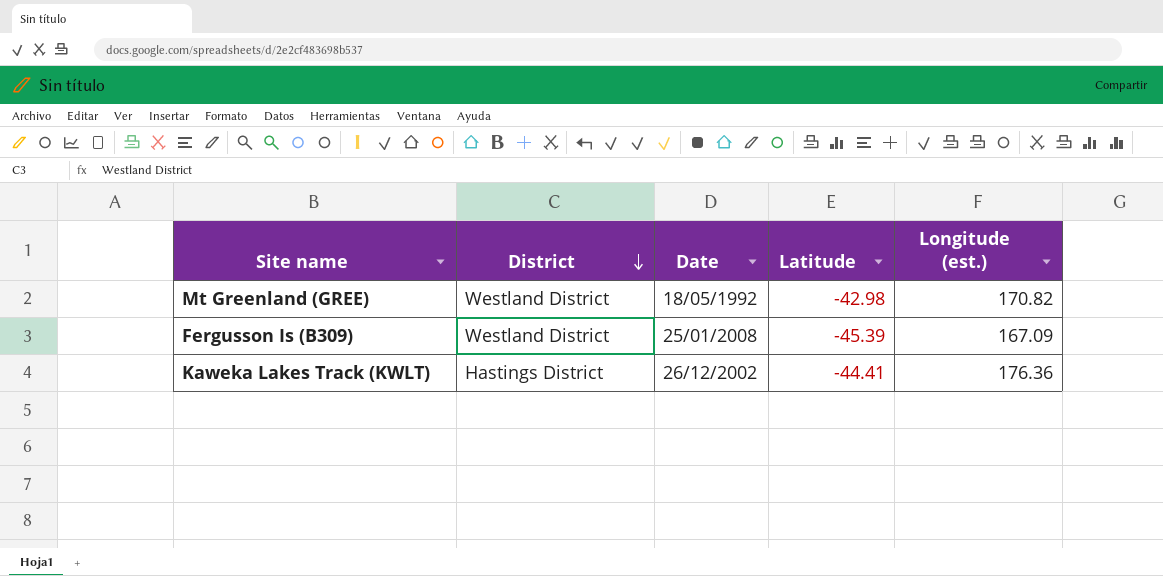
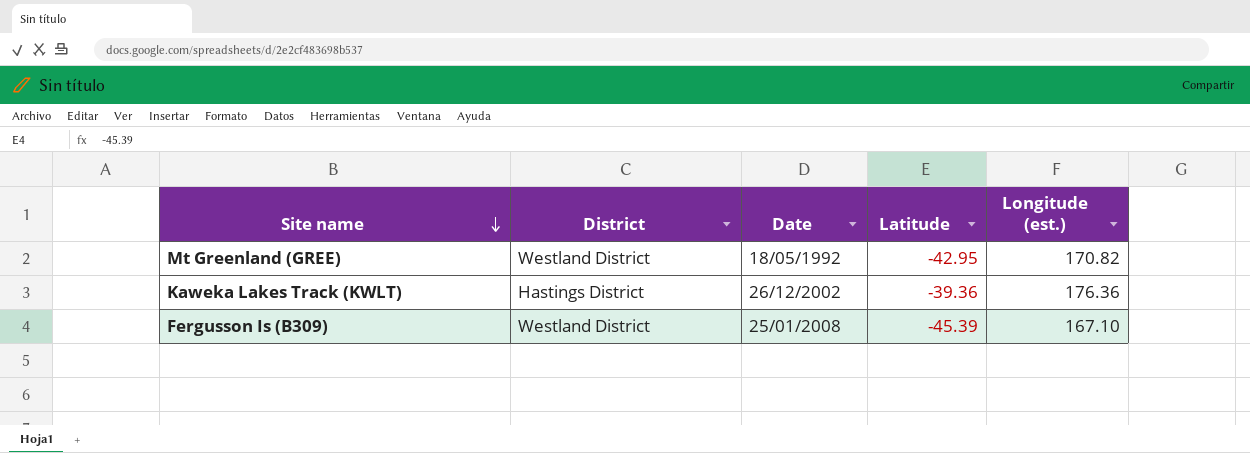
row order: District descending -> Site name descending
Mt Greenland (GREE) | Latitude: -42.98 -> -42.95
Kaweka Lakes Track (KWLT) | Latitude: -44.41 -> -39.36
Fergusson Is (B309) | Longitude (est.): 167.09 -> 167.10

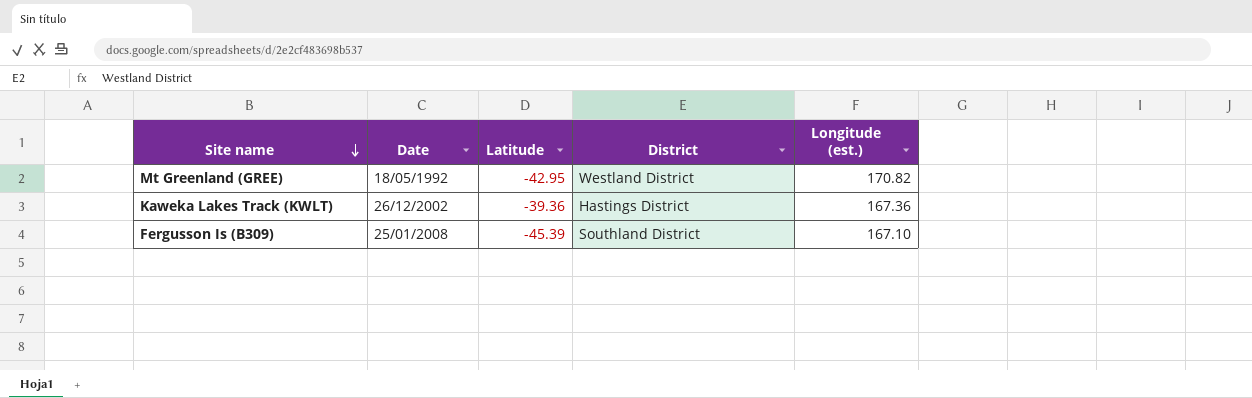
column District | position: 2 -> 4
Kaweka Lakes Track (KWLT) | Longitude (est.): 176.36 -> 167.36
Fergusson Is (B309) | District: Westland District -> Southland District

